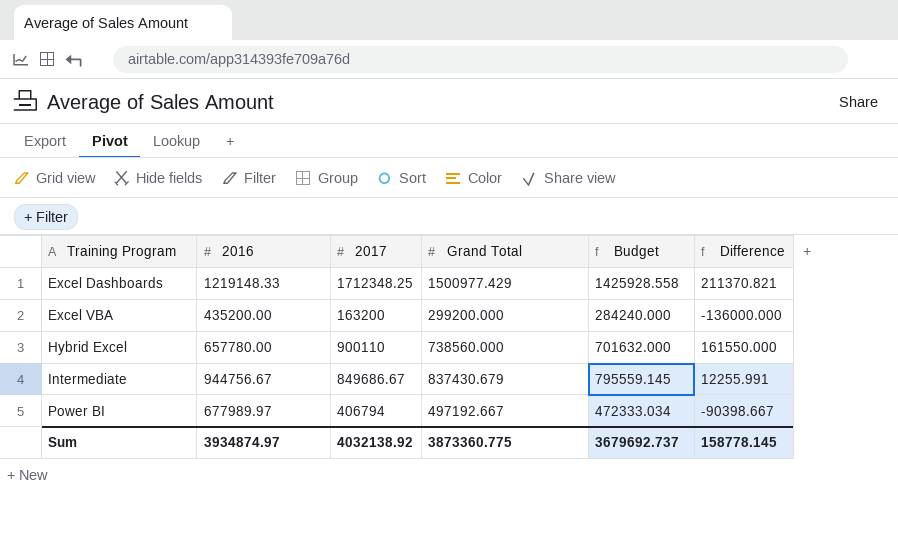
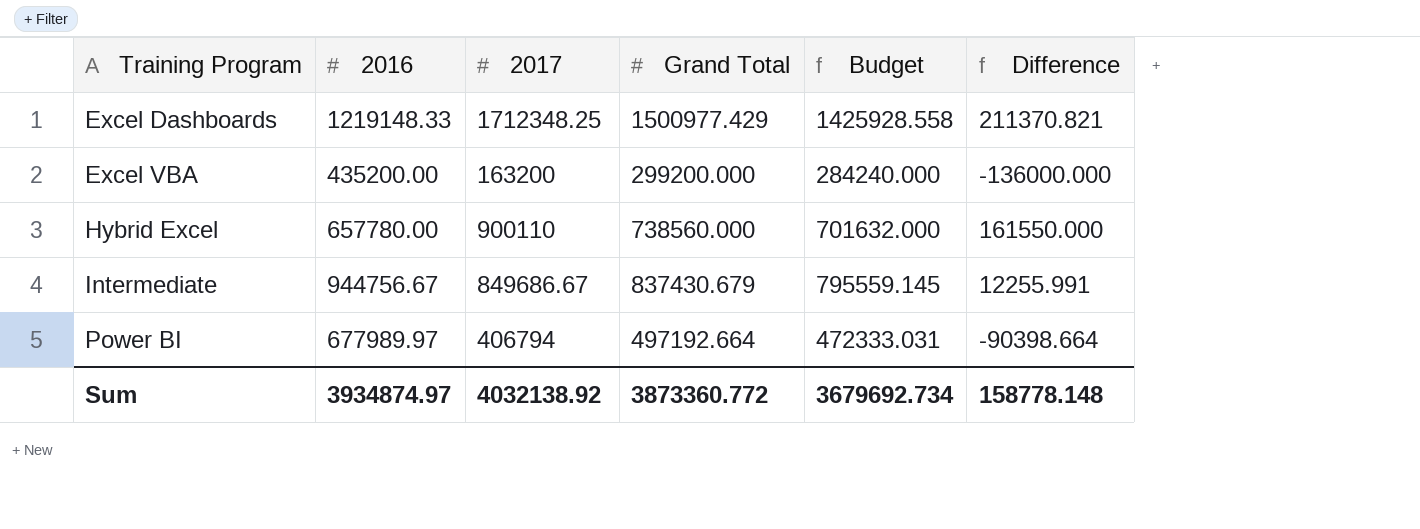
Power BI | Grand Total: 497192.667 -> 497192.664
Power BI | Budget: 472333.034 -> 472333.031
Power BI | Difference: -90398.667 -> -90398.664
Sum | Grand Total: 3873360.775 -> 3873360.772
Sum | Budget: 3679692.737 -> 3679692.734
Sum | Difference: 158778.145 -> 158778.148

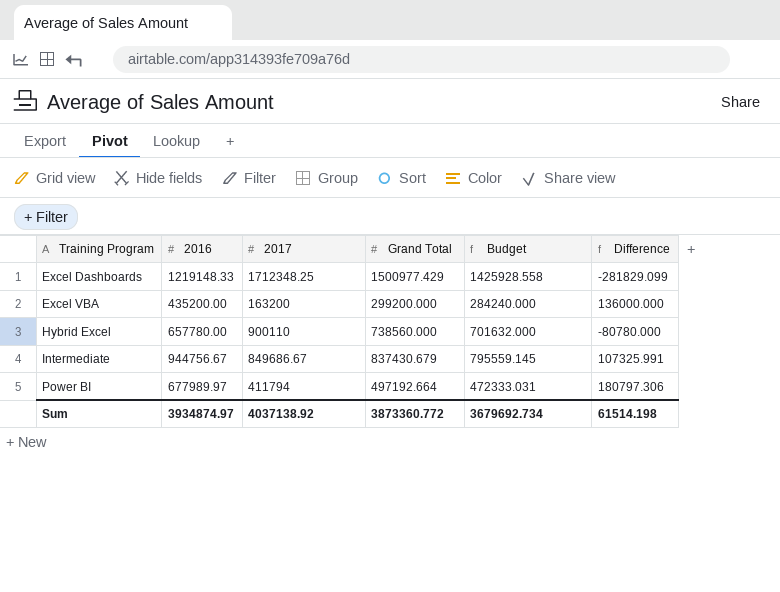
column Difference | formula: [2017] - [Grand Total] -> [2016] - [Grand Total]
Power BI | 2017: 406794 -> 411794
Sum | 2017: 4032138.92 -> 4037138.92
Sum | Difference: 158778.148 -> 61514.198

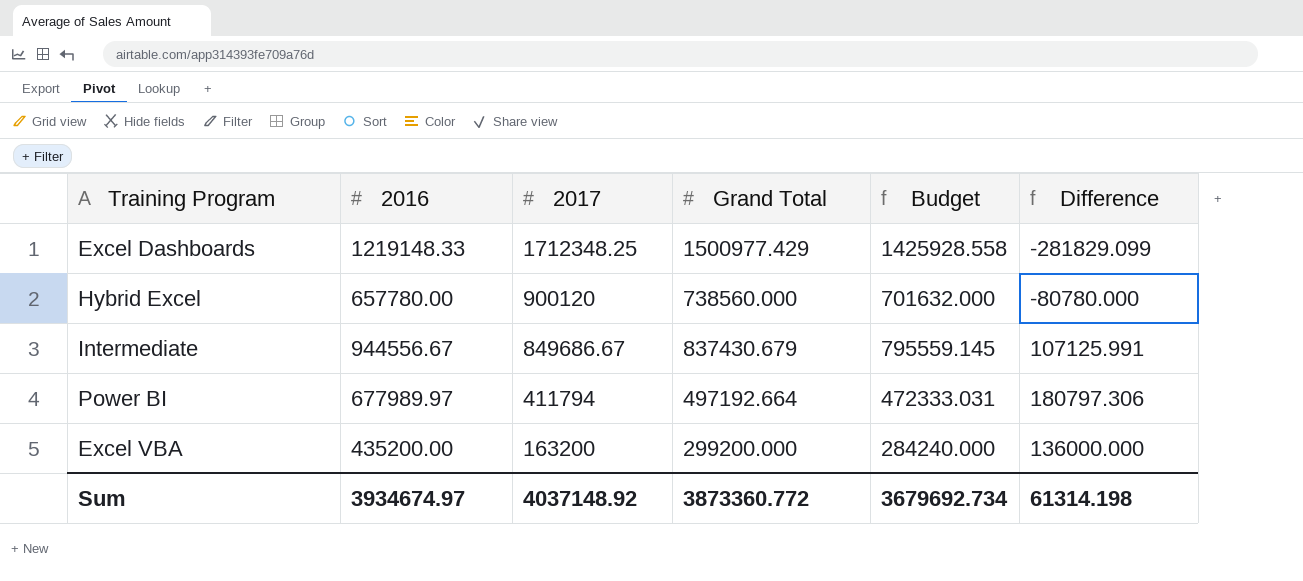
row order: Training Program ascending -> 2017 descending
Hybrid Excel | 2017: 900110 -> 900120
Intermediate | 2016: 944756.67 -> 944556.67
Intermediate | Difference: 107325.991 -> 107125.991
Sum | 2016: 3934874.97 -> 3934674.97
Sum | 2017: 4037138.92 -> 4037148.92
Sum | Difference: 61514.198 -> 61314.198

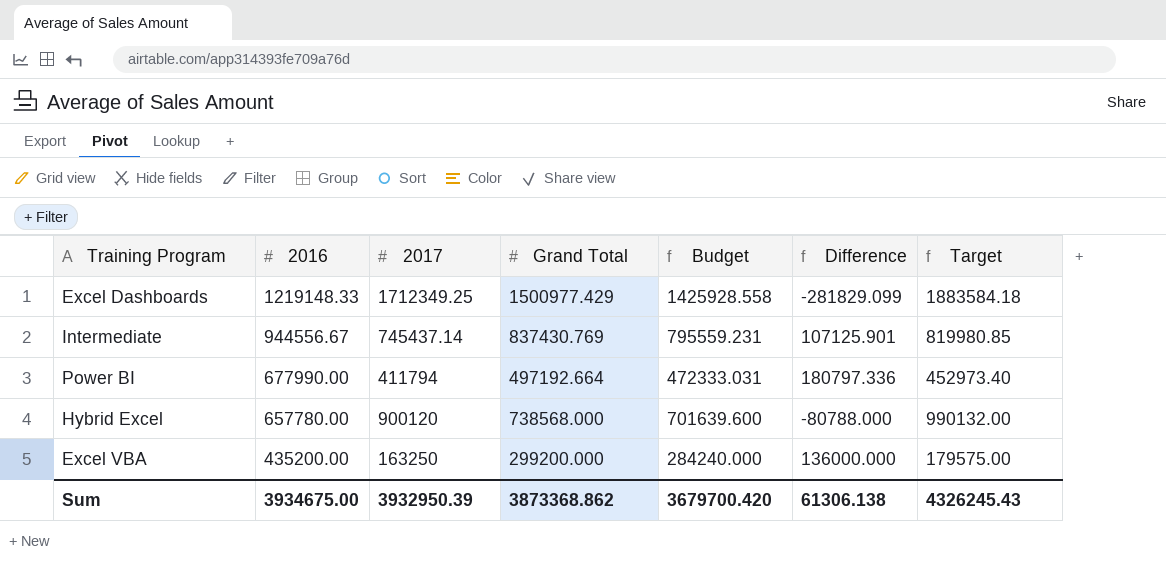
row order: 2017 descending -> 2016 descending
column Target | formula: none -> [2017] * 1.1
Excel Dashboards | 2017: 1712348.25 -> 1712349.25
Intermediate | 2017: 849686.67 -> 745437.14
Intermediate | Grand Total: 837430.679 -> 837430.769
Intermediate | Budget: 795559.145 -> 795559.231
Intermediate | Difference: 107125.991 -> 107125.901
Power BI | 2016: 677989.97 -> 677990.00
Power BI | Difference: 180797.306 -> 180797.336
Hybrid Excel | Grand Total: 738560.000 -> 738568.000
Hybrid Excel | Budget: 701632.000 -> 701639.600
Hybrid Excel | Difference: -80780.000 -> -80788.000
Excel VBA | 2017: 163200 -> 163250
Sum | 2016: 3934674.97 -> 3934675.00
Sum | 2017: 4037148.92 -> 3932950.39
Sum | Grand Total: 3873360.772 -> 3873368.862
Sum | Budget: 3679692.734 -> 3679700.420
Sum | Difference: 61314.198 -> 61306.138

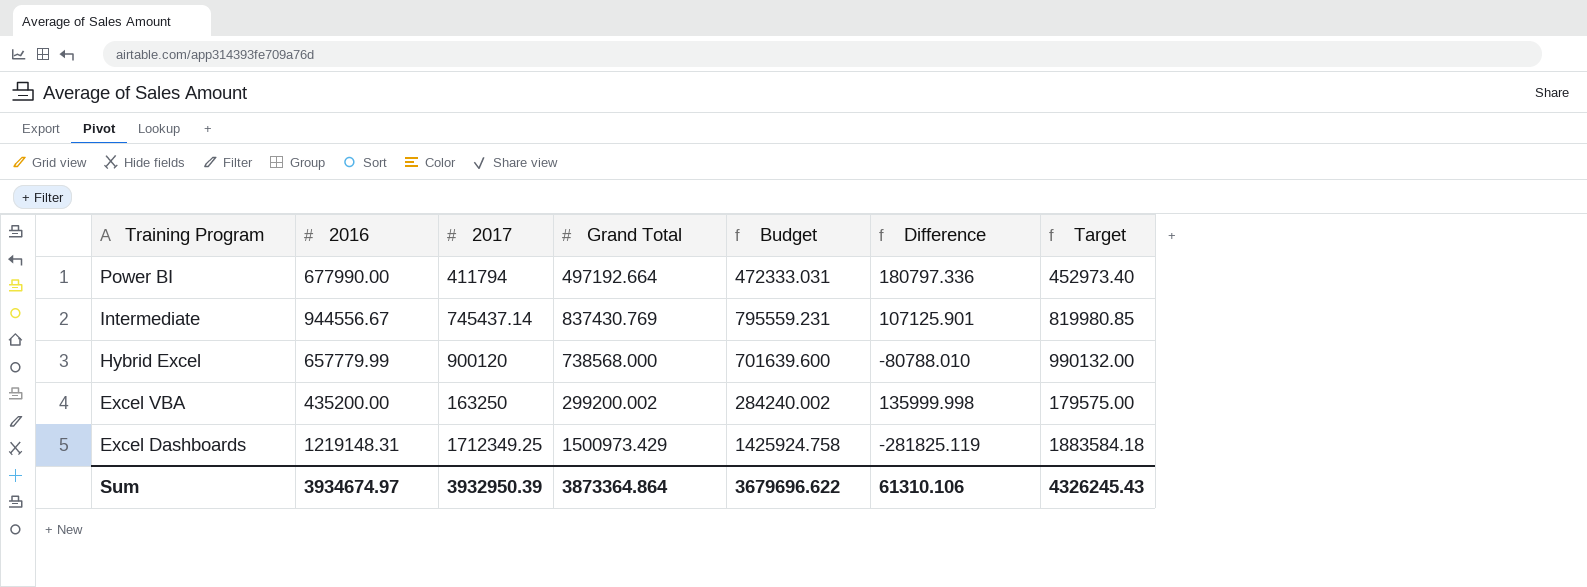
row order: 2016 descending -> Training Program descending
Hybrid Excel | 2016: 657780.00 -> 657779.99
Hybrid Excel | Difference: -80788.000 -> -80788.010
Excel VBA | Grand Total: 299200.000 -> 299200.002
Excel VBA | Budget: 284240.000 -> 284240.002
Excel VBA | Difference: 136000.000 -> 135999.998
Excel Dashboards | 2016: 1219148.33 -> 1219148.31
Excel Dashboards | Grand Total: 1500977.429 -> 1500973.429
Excel Dashboards | Budget: 1425928.558 -> 1425924.758
Excel Dashboards | Difference: -281829.099 -> -281825.119
Sum | 2016: 3934675.00 -> 3934674.97
Sum | Grand Total: 3873368.862 -> 3873364.864
Sum | Budget: 3679700.420 -> 3679696.622
Sum | Difference: 61306.138 -> 61310.106

